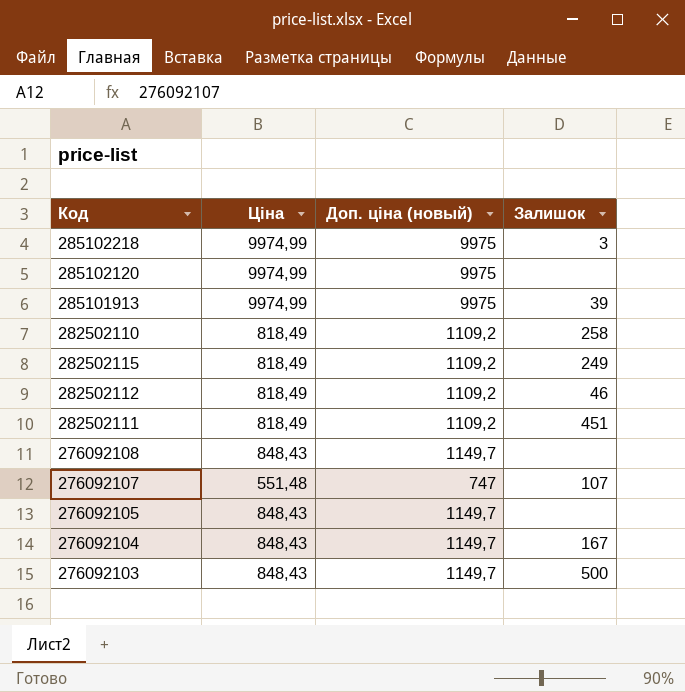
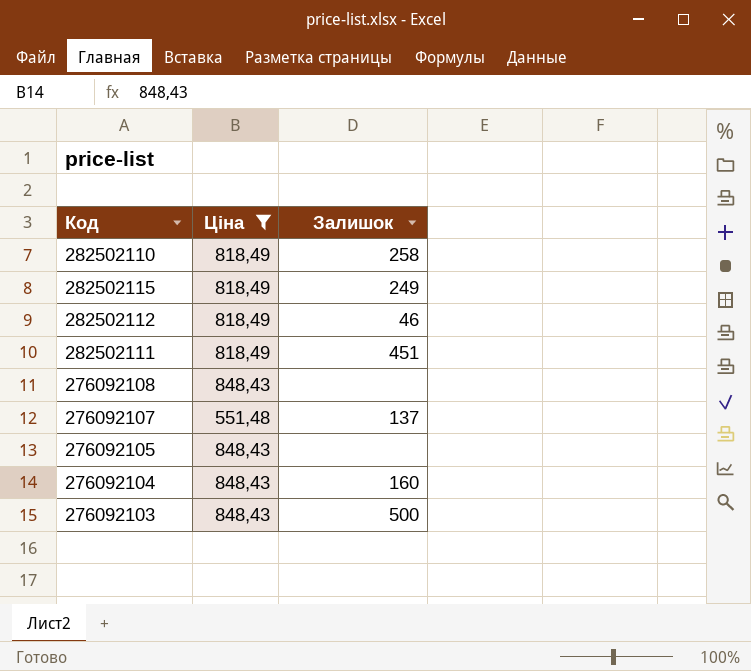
filter: none -> Ціна != 9974,99
column Доп. ціна (новый) | position: 3 -> none
276092107 | Залишок: 107 -> 137
276092104 | Залишок: 167 -> 160

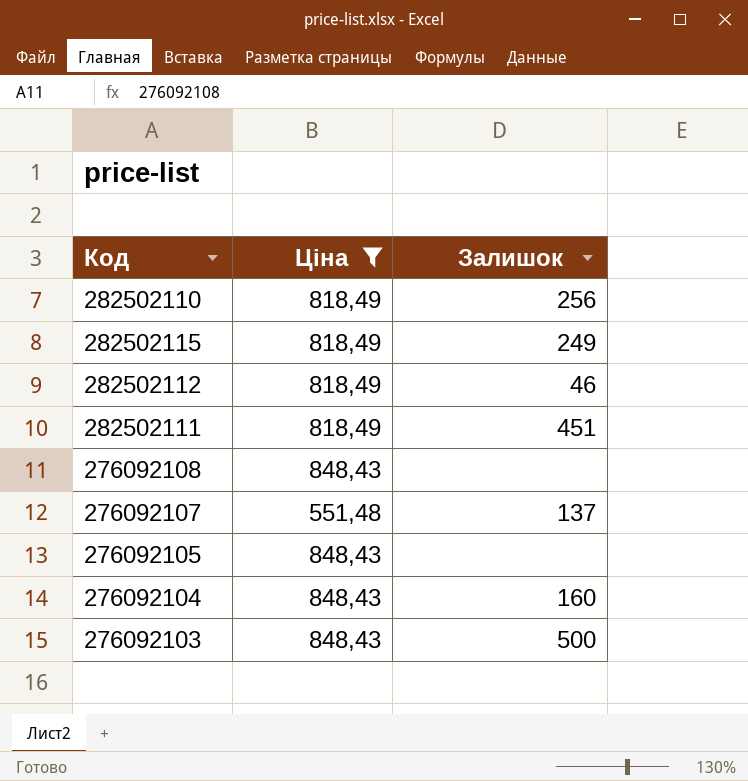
282502110 | Залишок: 258 -> 256

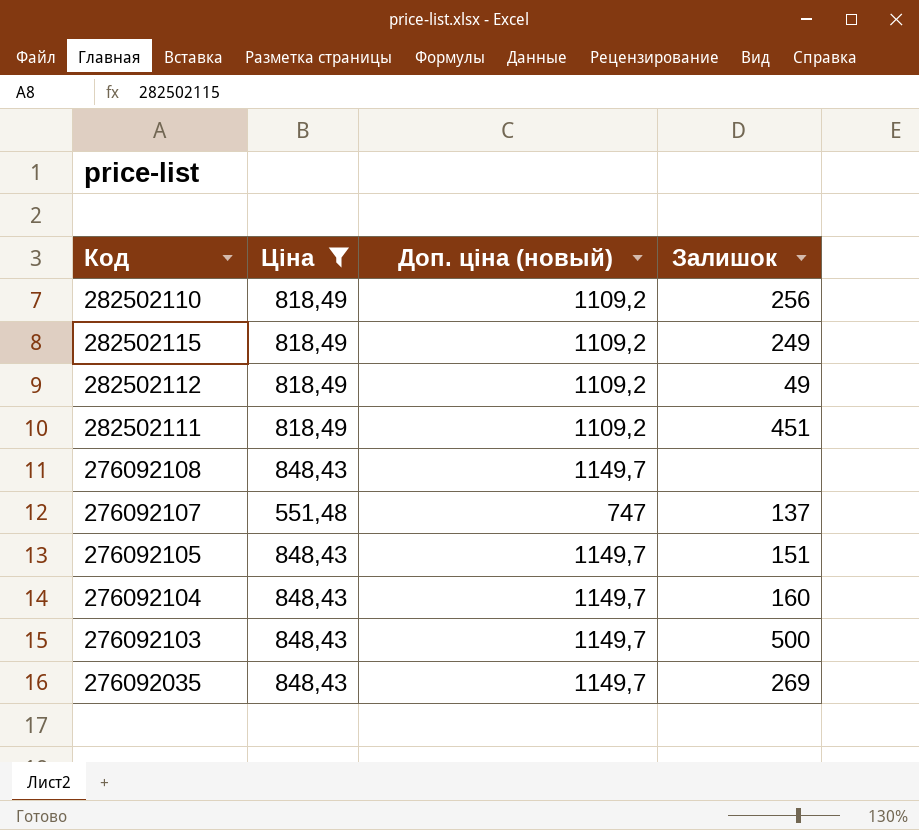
column Доп. ціна (новый) | position: none -> 3
282502112 | Залишок: 46 -> 49
276092105 | Залишок: none -> 151
row 276092035: none -> 848,43 | 1149,7 | 269

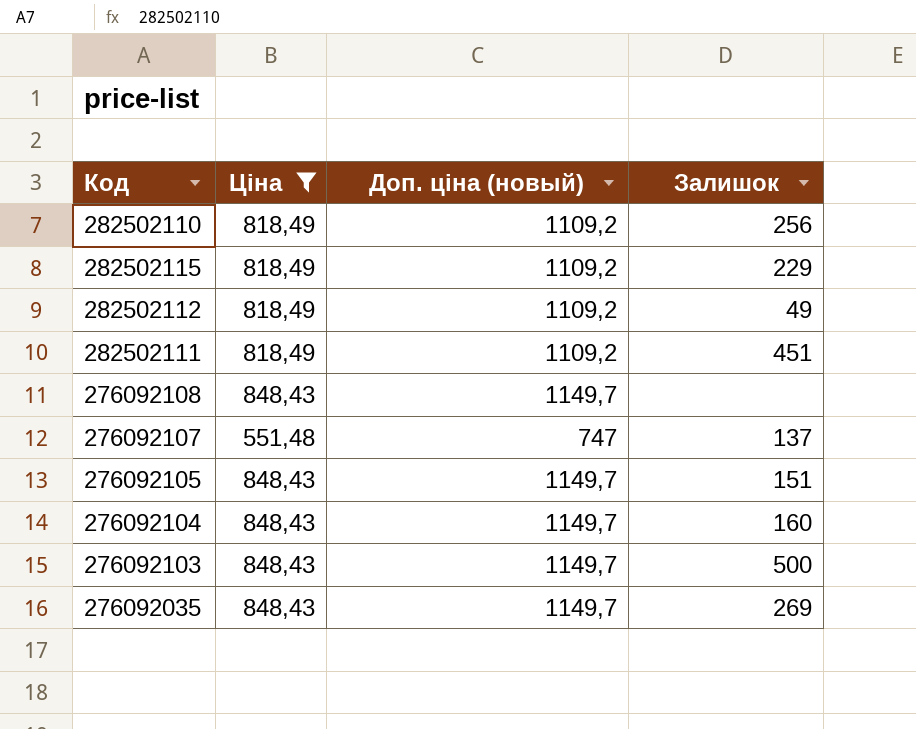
282502115 | Залишок: 249 -> 229

